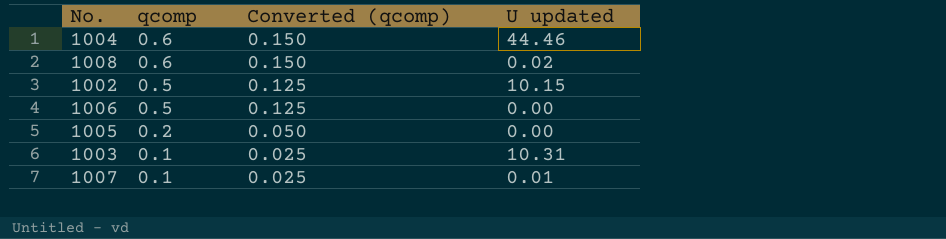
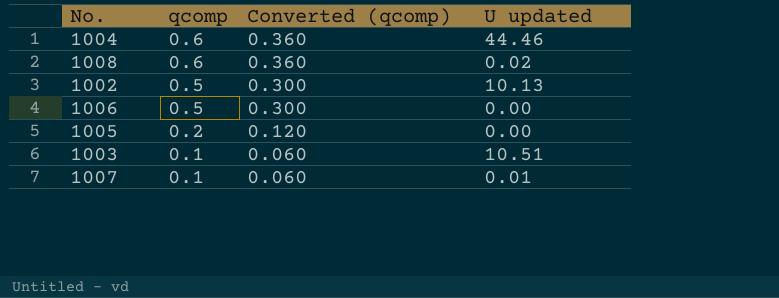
column Converted (qcomp) | formula: [qcomp] * 0.25 -> [qcomp] * 0.6
1002 | U updated: 10.15 -> 10.13
1003 | U updated: 10.31 -> 10.51

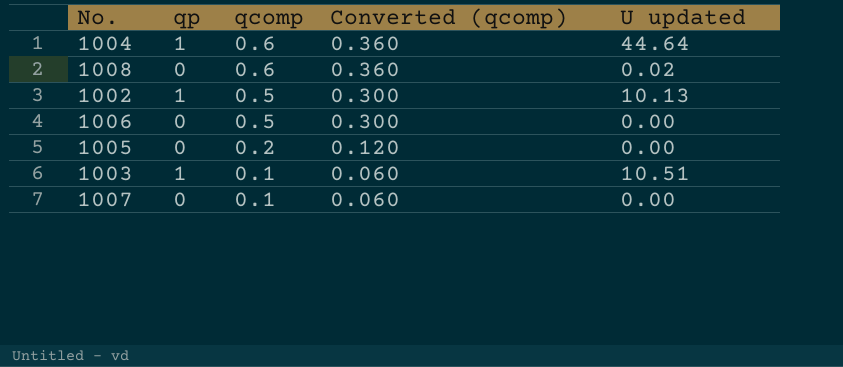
column qp | position: none -> 2
1004 | U updated: 44.46 -> 44.64
1007 | U updated: 0.01 -> 0.00

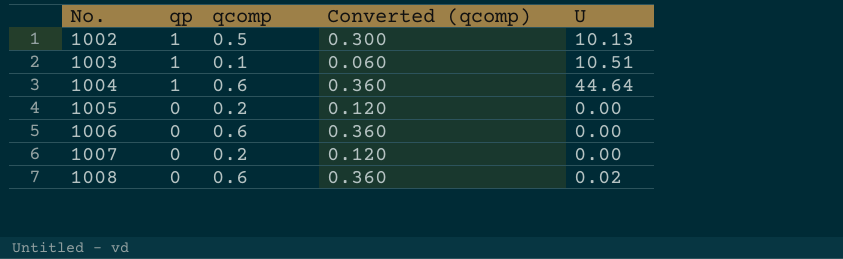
row order: qcomp descending -> No. ascending
column name: U updated -> U
1006 | qcomp: 0.5 -> 0.6
1006 | Converted (qcomp): 0.300 -> 0.360
1007 | qcomp: 0.1 -> 0.2
1007 | Converted (qcomp): 0.060 -> 0.120

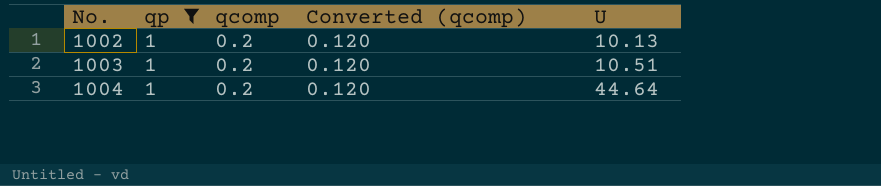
filter: none -> qp = 1
1002 | qcomp: 0.5 -> 0.2
1002 | Converted (qcomp): 0.300 -> 0.120
1003 | qcomp: 0.1 -> 0.2
1003 | Converted (qcomp): 0.060 -> 0.120
1004 | qcomp: 0.6 -> 0.2
1004 | Converted (qcomp): 0.360 -> 0.120

